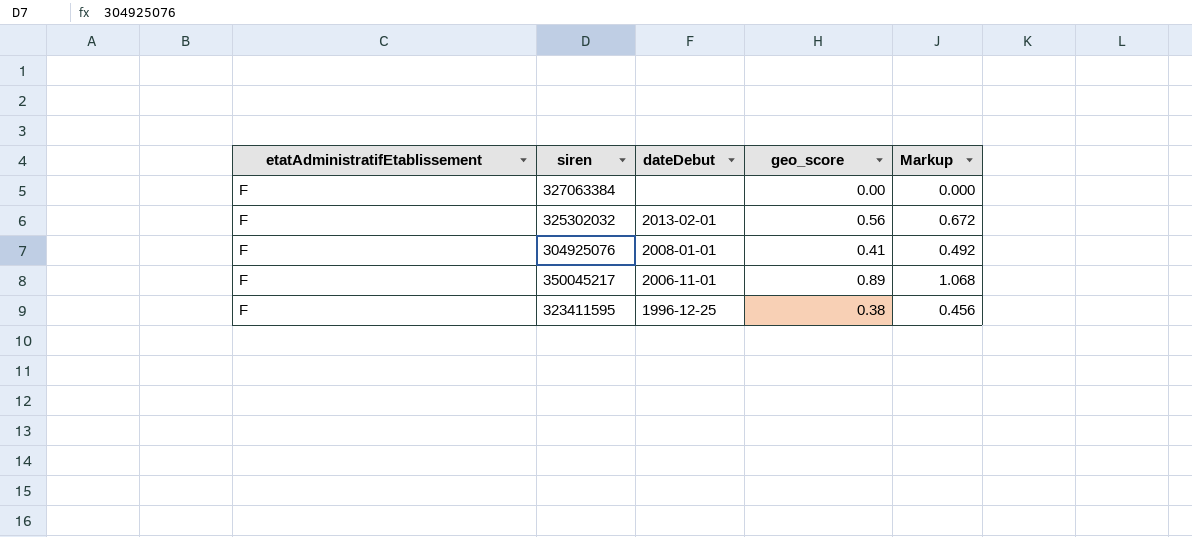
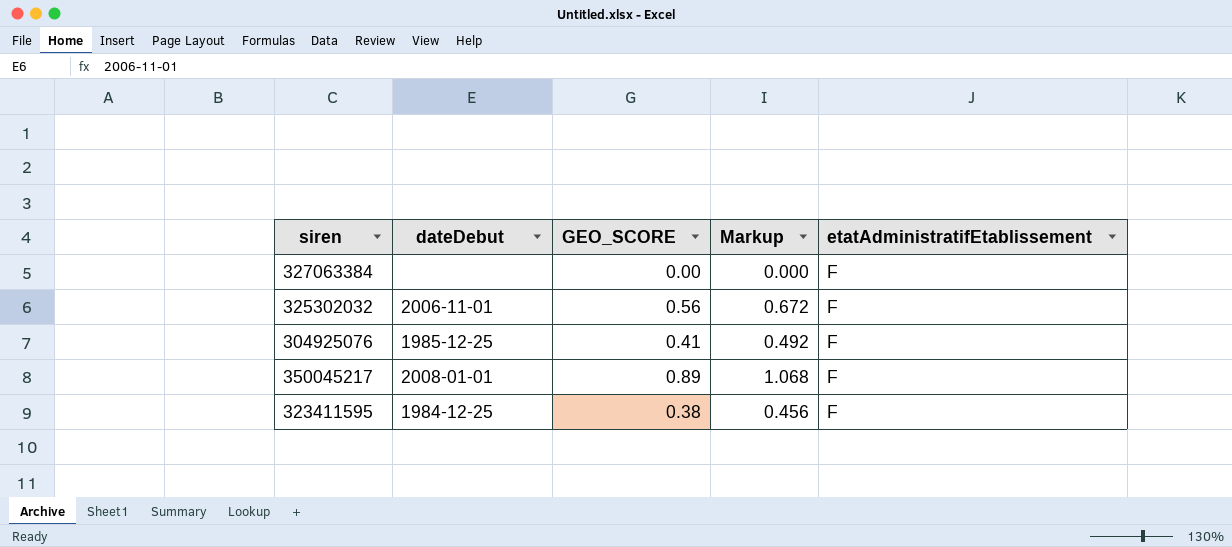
column name: geo_score -> GEO_SCORE
column etatAdministratifEtablissement | position: 1 -> 5
325302032 | dateDebut: 2013-02-01 -> 2006-11-01
304925076 | dateDebut: 2008-01-01 -> 1985-12-25
350045217 | dateDebut: 2006-11-01 -> 2008-01-01
323411595 | dateDebut: 1996-12-25 -> 1984-12-25

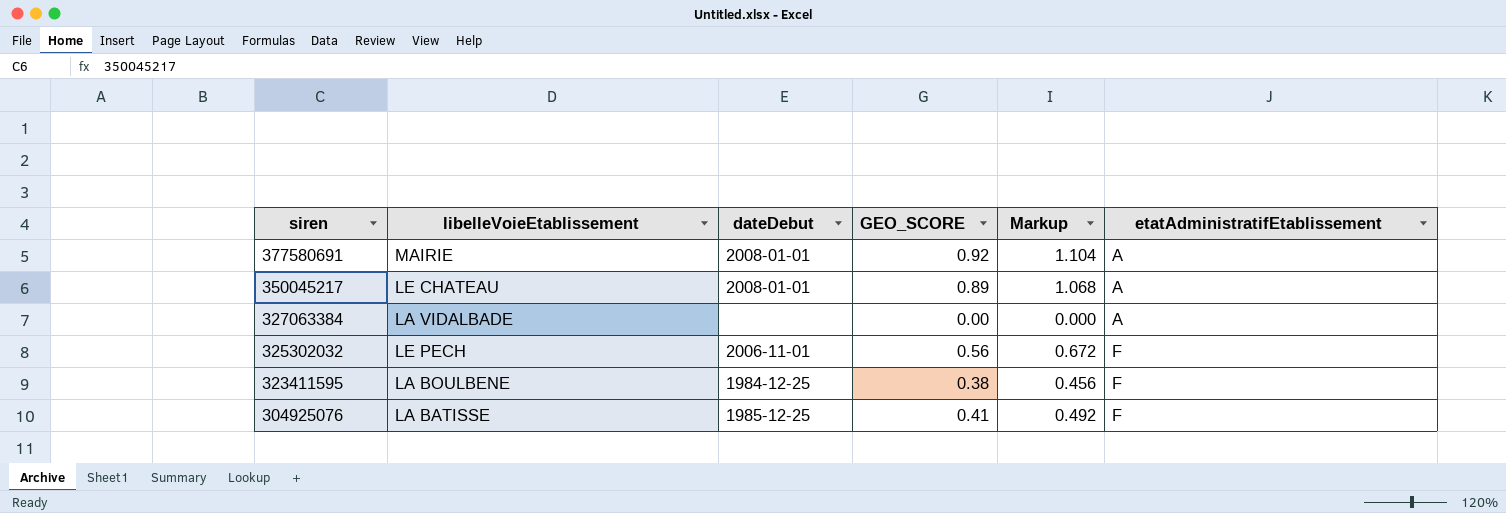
row order: none -> siren descending
column libelleVoieEtablissement | position: none -> 2
row 377580691: none -> MAIRIE | 2008-01-01 | 0.92 | 1.104 | A
350045217 | etatAdministratifEtablissement: F -> A
327063384 | etatAdministratifEtablissement: F -> A

